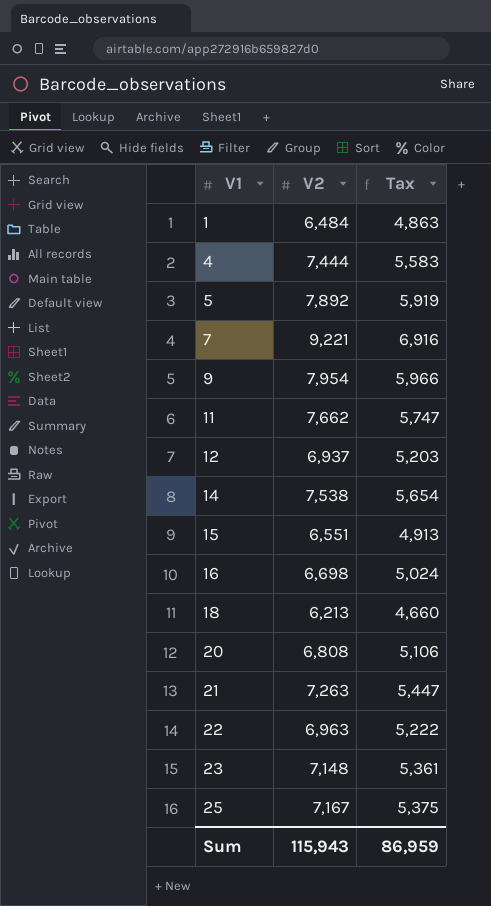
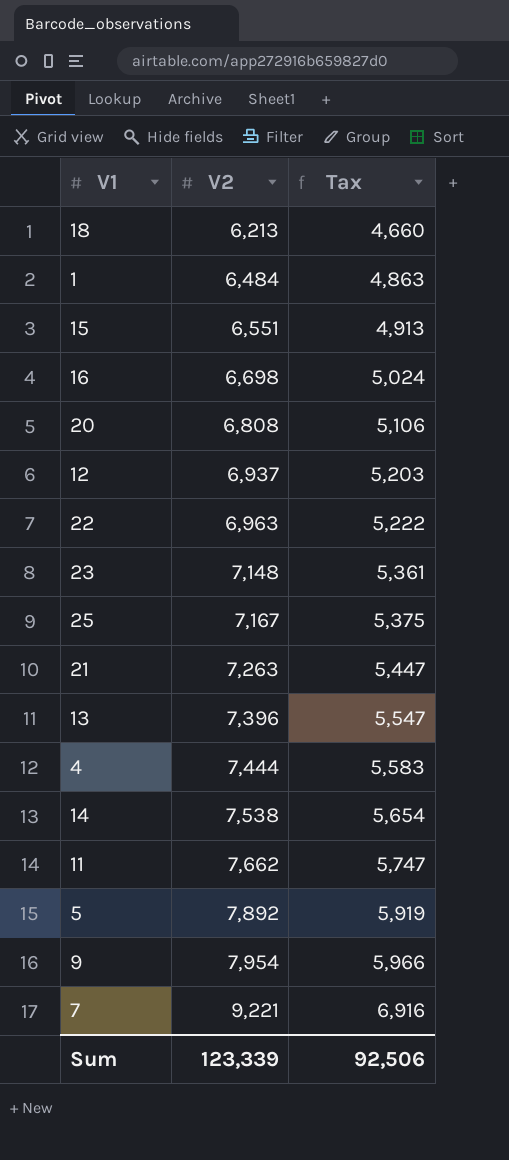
row order: V1 ascending -> V2 ascending
row 13: none -> 7,396 | 5,547
Sum | V2: 115,943 -> 123,339
Sum | Tax: 86,959 -> 92,506

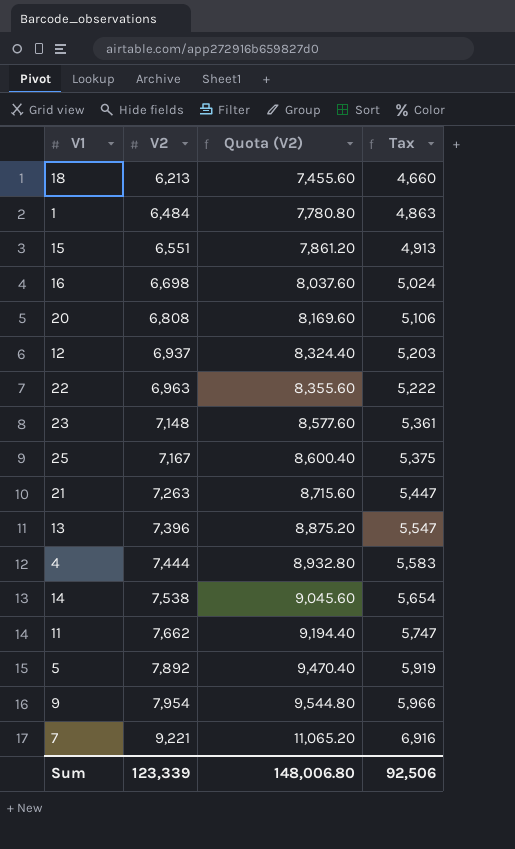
column Quota (V2) | formula: none -> [V2] * 1.2

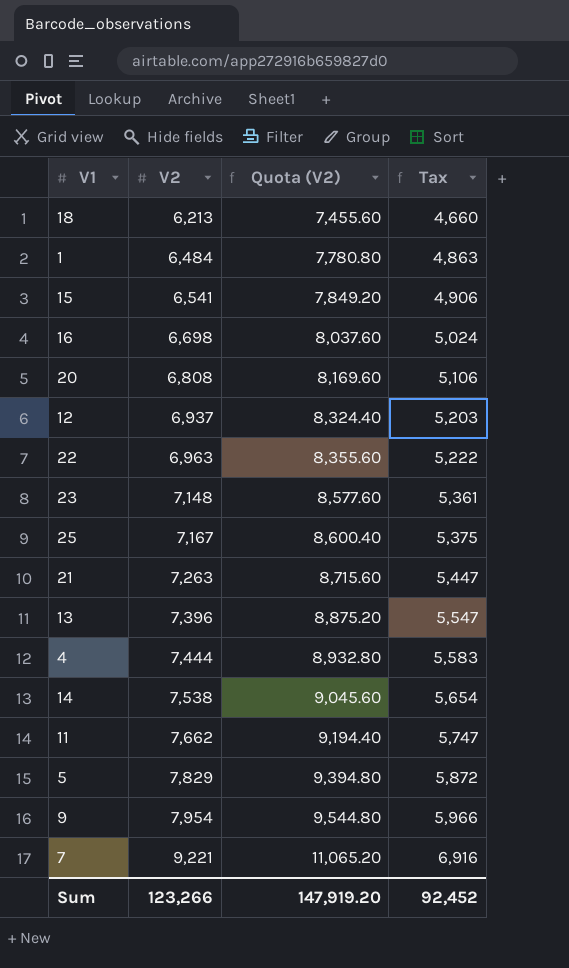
15 | V2: 6,551 -> 6,541
15 | Quota (V2): 7,861.20 -> 7,849.20
15 | Tax: 4,913 -> 4,906
5 | V2: 7,892 -> 7,829
5 | Quota (V2): 9,470.40 -> 9,394.80
5 | Tax: 5,919 -> 5,872
Sum | V2: 123,339 -> 123,266
Sum | Quota (V2): 148,006.80 -> 147,919.20
Sum | Tax: 92,506 -> 92,452

